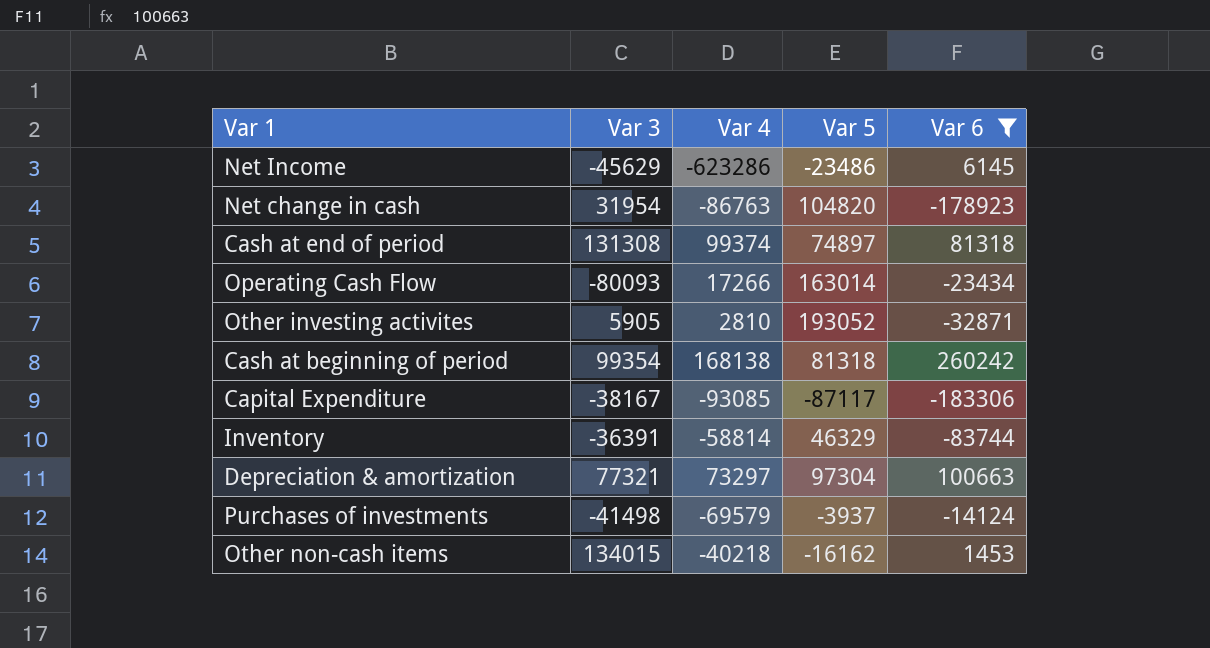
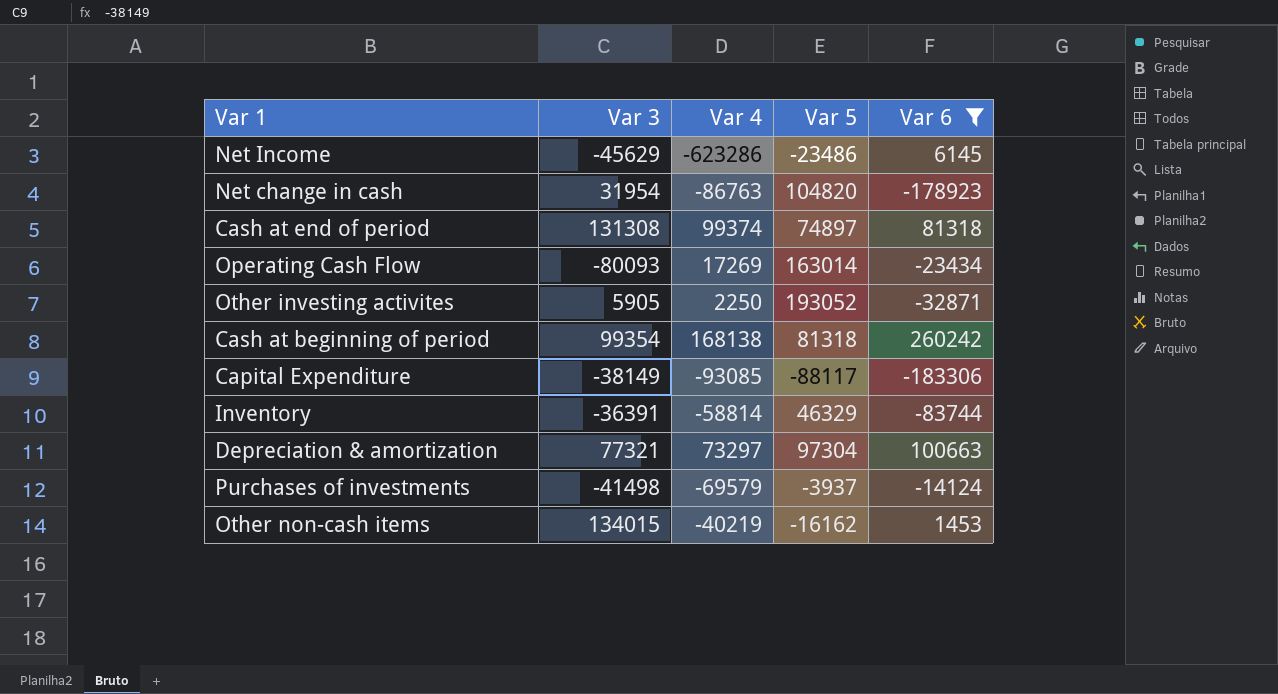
Operating Cash Flow | Var 4: 17266 -> 17269
Other investing activites | Var 4: 2810 -> 2250
Capital Expenditure | Var 3: -38167 -> -38149
Capital Expenditure | Var 5: -87117 -> -88117
Other non-cash items | Var 4: -40218 -> -40219

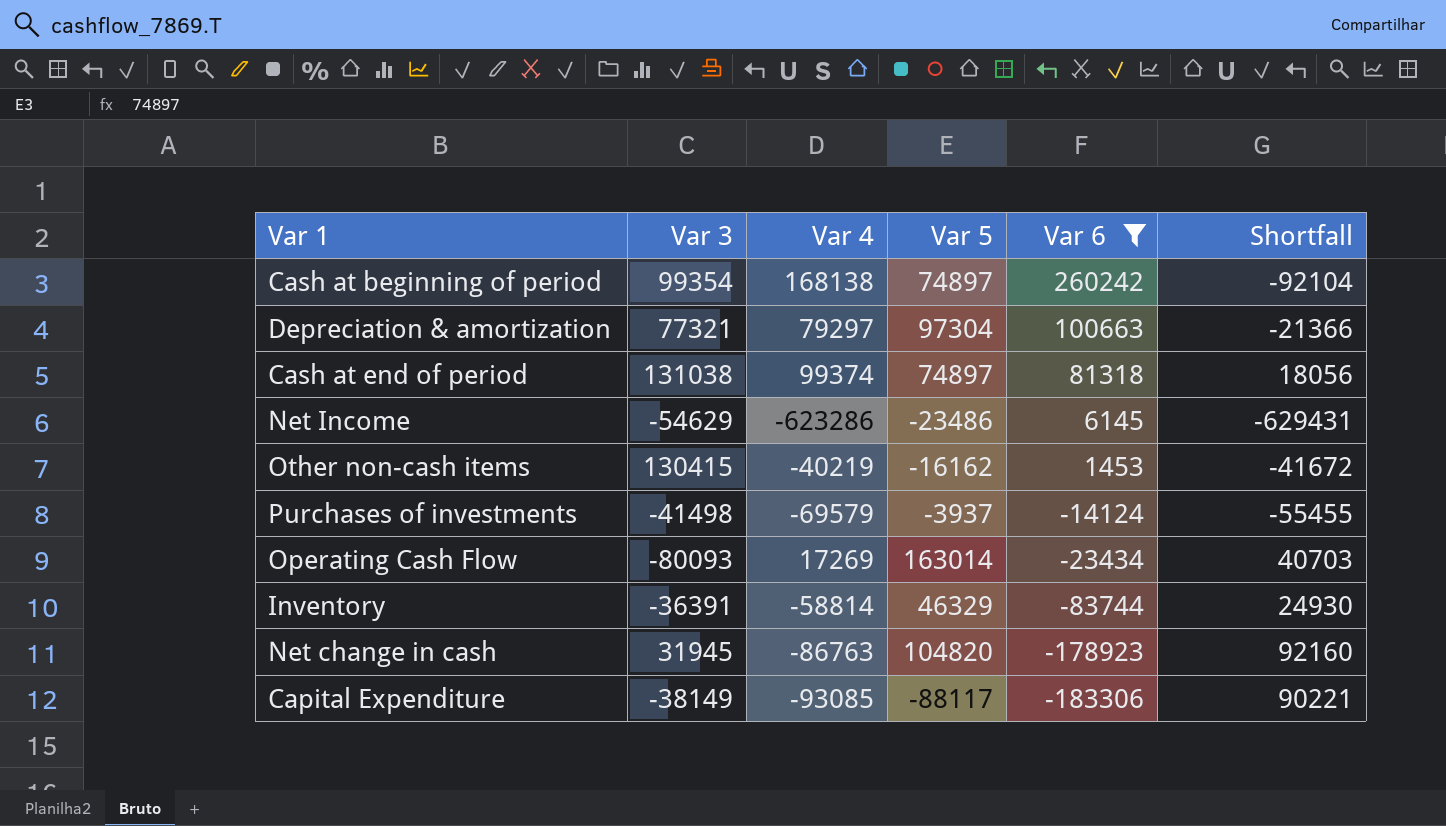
row order: none -> Var 6 descending
column Shortfall | formula: none -> [Var 4] - [Var 6]
row Other investing activites: 5905 | 2250 | 193052 | -32871 -> none
Cash at beginning of period | Var 5: 81318 -> 74897
Depreciation & amortization | Var 4: 73297 -> 79297
Cash at end of period | Var 3: 131308 -> 131038
Net Income | Var 3: -45629 -> -54629
Other non-cash items | Var 3: 134015 -> 130415
Net change in cash | Var 3: 31954 -> 31945

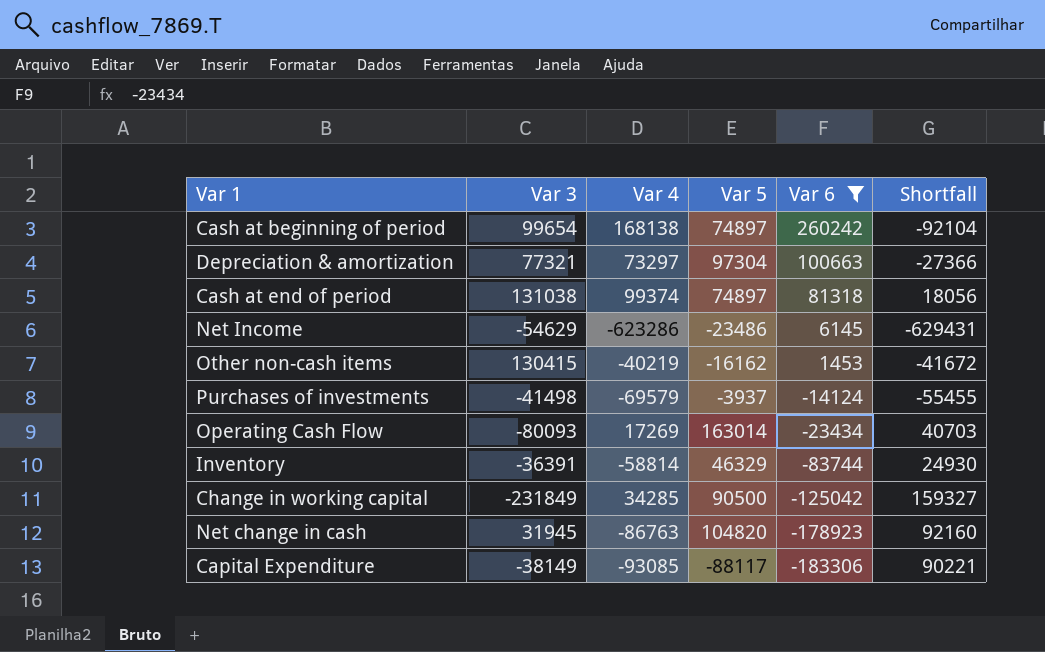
Cash at beginning of period | Var 3: 99354 -> 99654
Depreciation & amortization | Var 4: 79297 -> 73297
Depreciation & amortization | Shortfall: -21366 -> -27366
row Change in working capital: none -> -231849 | 34285 | 90500 | -125042 | 159327

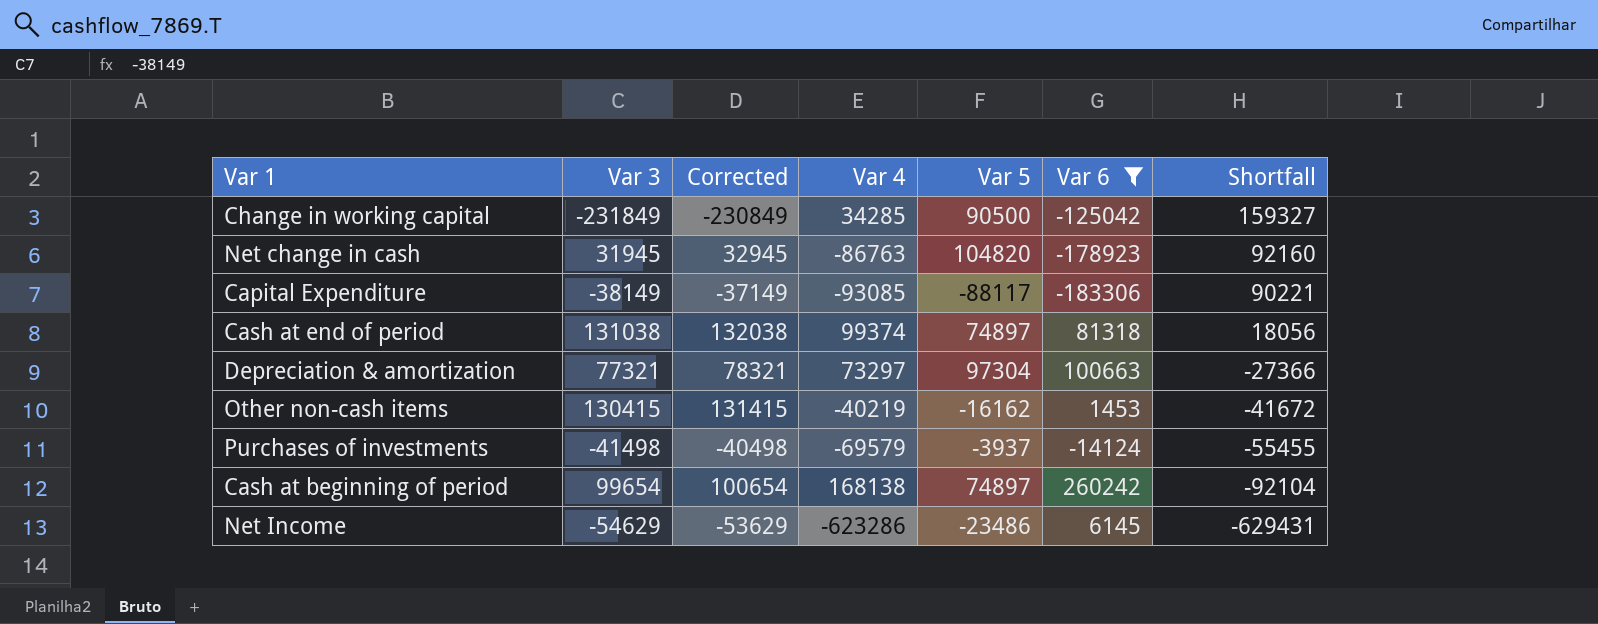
row order: Var 6 descending -> Shortfall descending
column Corrected | formula: none -> [Var 3] + 1000
row Operating Cash Flow: -80093 | 17269 | 163014 | -23434 | 40703 -> none
row Inventory: -36391 | -58814 | 46329 | -83744 | 24930 -> none

